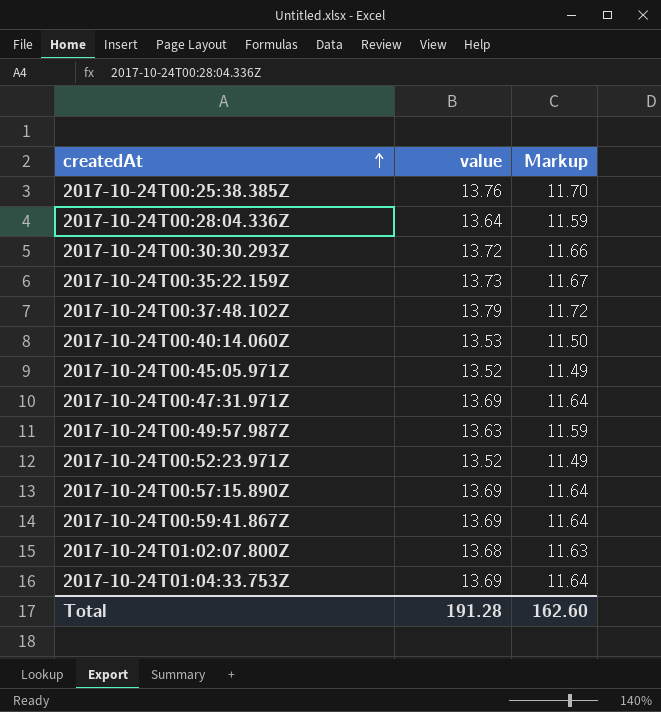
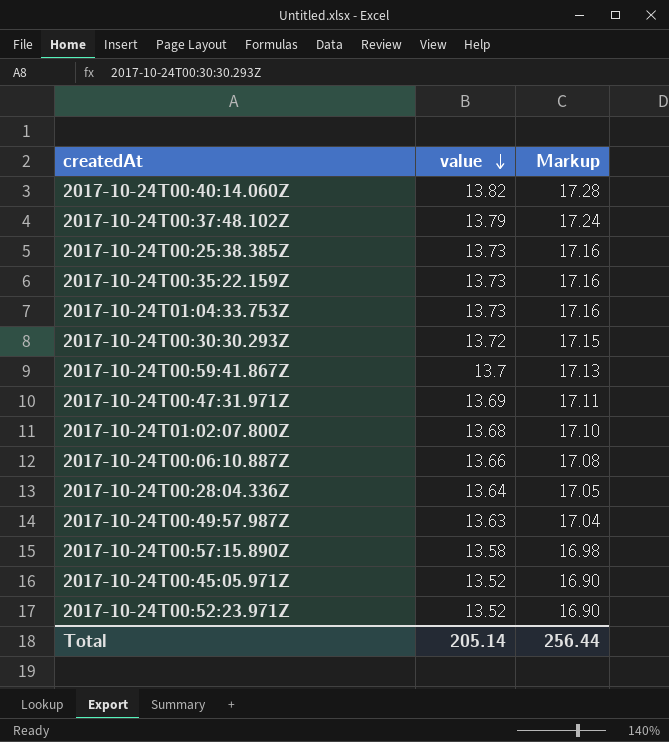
row order: createdAt ascending -> value descending
column Markup | formula: [value] * 0.85 -> [value] * 1.25
2017-10-24T00:40:14.060Z | value: 13.53 -> 13.82
2017-10-24T00:25:38.385Z | value: 13.76 -> 13.73
2017-10-24T01:04:33.753Z | value: 13.69 -> 13.73
2017-10-24T00:59:41.867Z | value: 13.69 -> 13.7
row 2017-10-24T00:06:10.887Z: none -> 13.66 | 17.08
2017-10-24T00:57:15.890Z | value: 13.69 -> 13.58
Total | value: 191.28 -> 205.14
Total | Markup: 162.60 -> 256.44

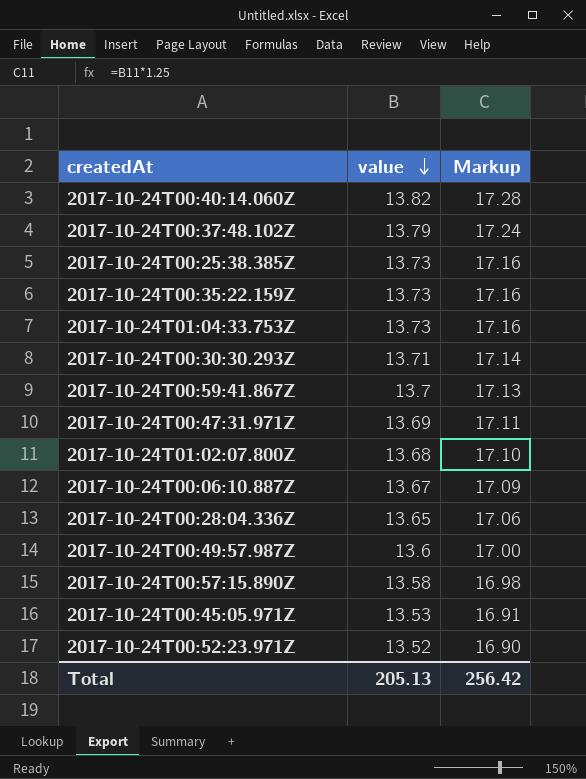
2017-10-24T00:30:30.293Z | value: 13.72 -> 13.71
2017-10-24T00:30:30.293Z | Markup: 17.15 -> 17.14
2017-10-24T00:06:10.887Z | value: 13.66 -> 13.67
2017-10-24T00:06:10.887Z | Markup: 17.08 -> 17.09
2017-10-24T00:28:04.336Z | value: 13.64 -> 13.65
2017-10-24T00:28:04.336Z | Markup: 17.05 -> 17.06
2017-10-24T00:49:57.987Z | value: 13.63 -> 13.6
2017-10-24T00:49:57.987Z | Markup: 17.04 -> 17.00
2017-10-24T00:45:05.971Z | value: 13.52 -> 13.53
2017-10-24T00:45:05.971Z | Markup: 16.90 -> 16.91
Total | value: 205.14 -> 205.13
Total | Markup: 256.44 -> 256.42

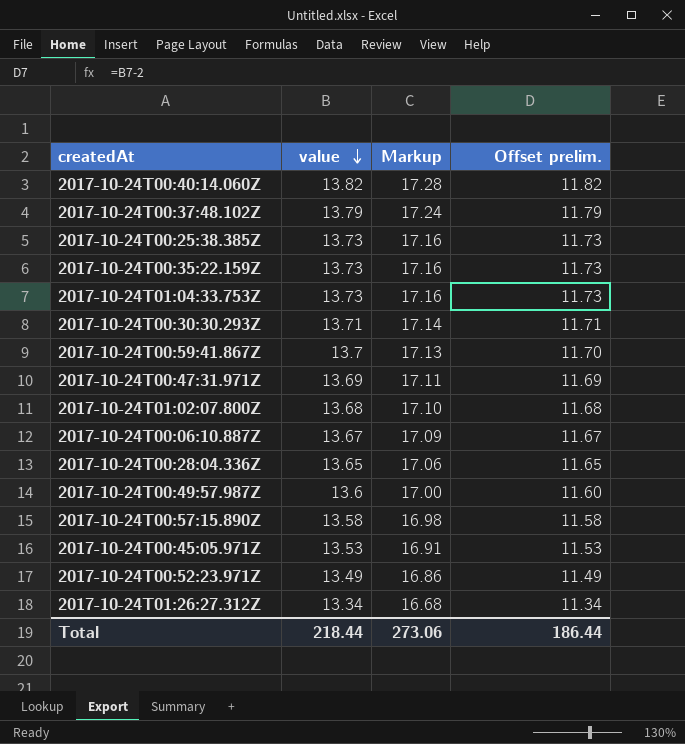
column Offset prelim. | formula: none -> [value] - 2
2017-10-24T00:52:23.971Z | value: 13.52 -> 13.49
2017-10-24T00:52:23.971Z | Markup: 16.90 -> 16.86
row 2017-10-24T01:26:27.312Z: none -> 13.34 | 16.68 | 11.34
Total | value: 205.13 -> 218.44
Total | Markup: 256.42 -> 273.06

